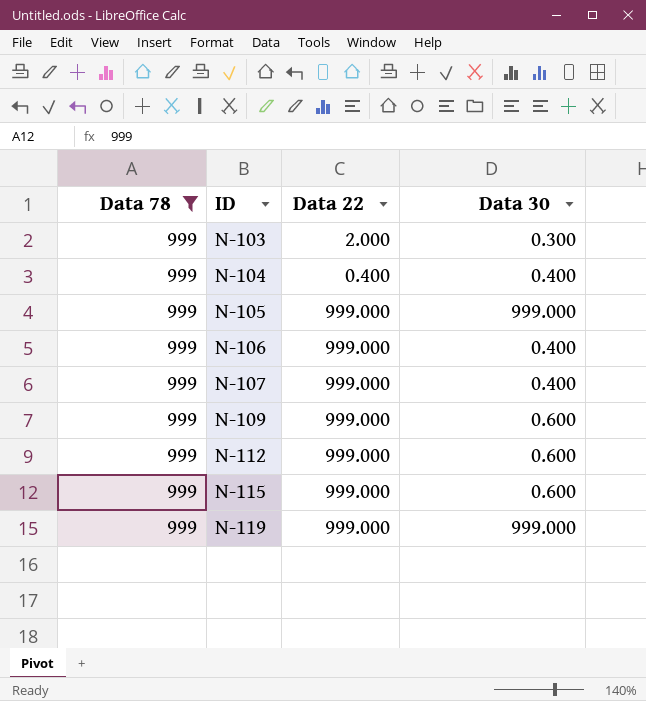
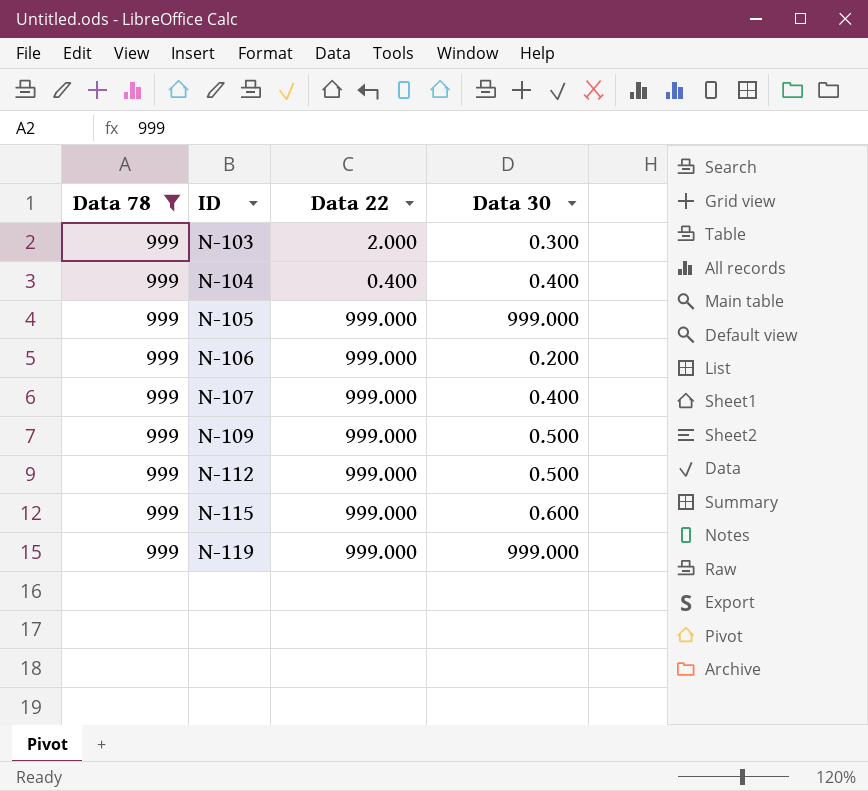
N-106 | Data 30: 0.400 -> 0.200
N-109 | Data 30: 0.600 -> 0.500
N-112 | Data 30: 0.600 -> 0.500

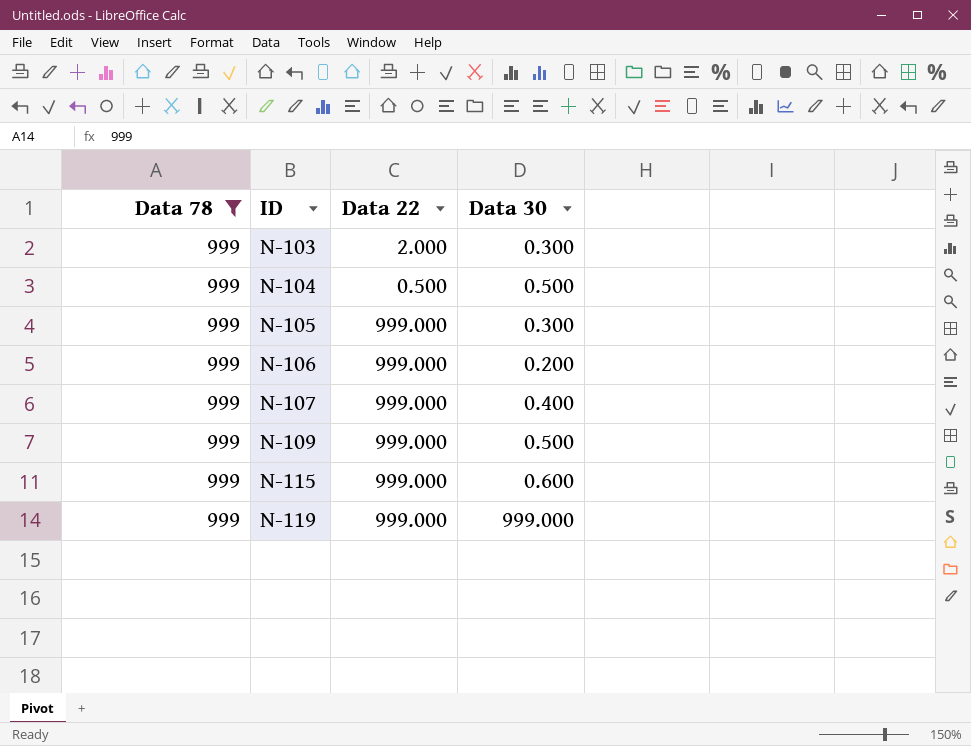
row N-112: 999 | 999.000 | 0.500 -> none
N-104 | Data 22: 0.400 -> 0.500
N-104 | Data 30: 0.400 -> 0.500
N-105 | Data 30: 999.000 -> 0.300

